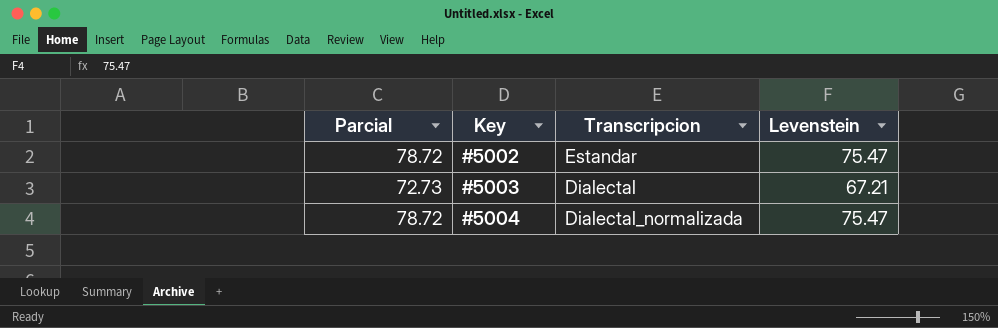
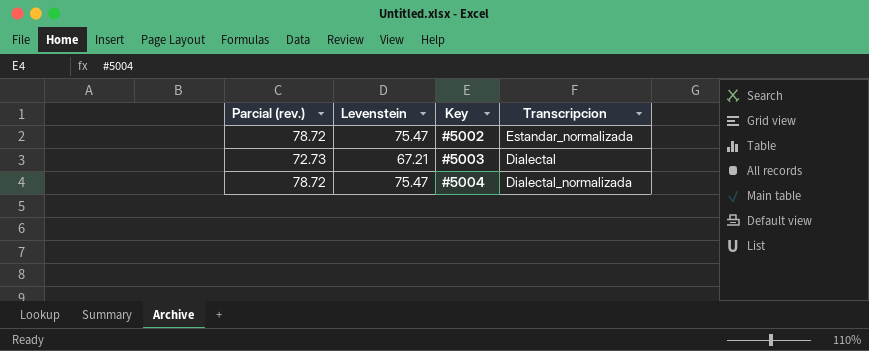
column name: Parcial -> Parcial (rev.)
column Levenstein | position: 4 -> 2
#5002 | Transcripcion: Estandar -> Estandar_normalizada

